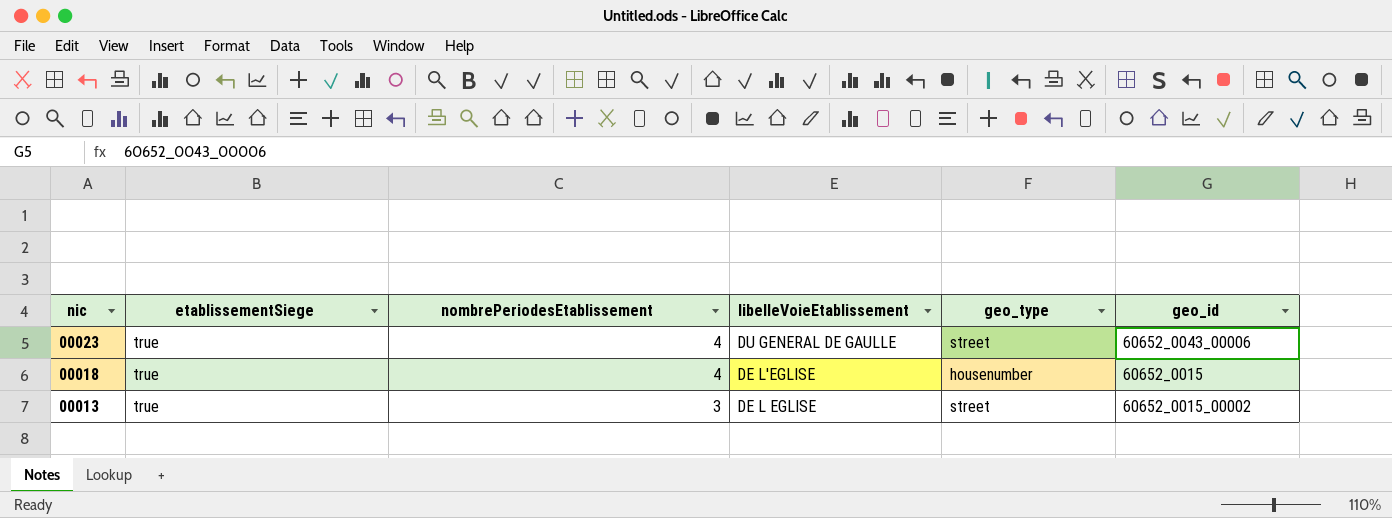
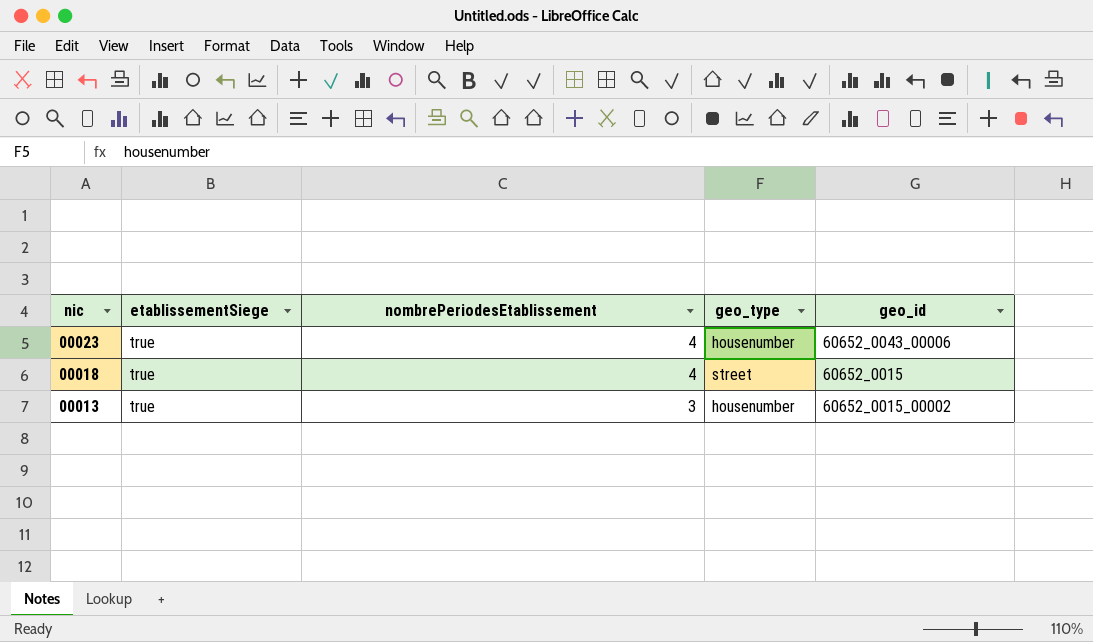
column libelleVoieEtablissement | position: 4 -> none
00023 | geo_type: street -> housenumber
00018 | geo_type: housenumber -> street
00013 | geo_type: street -> housenumber

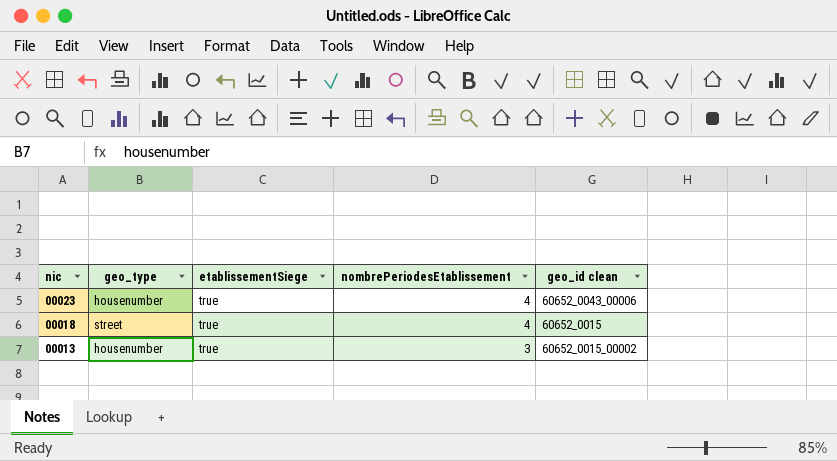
column geo_type | position: 4 -> 2
column name: geo_id -> geo_id clean

